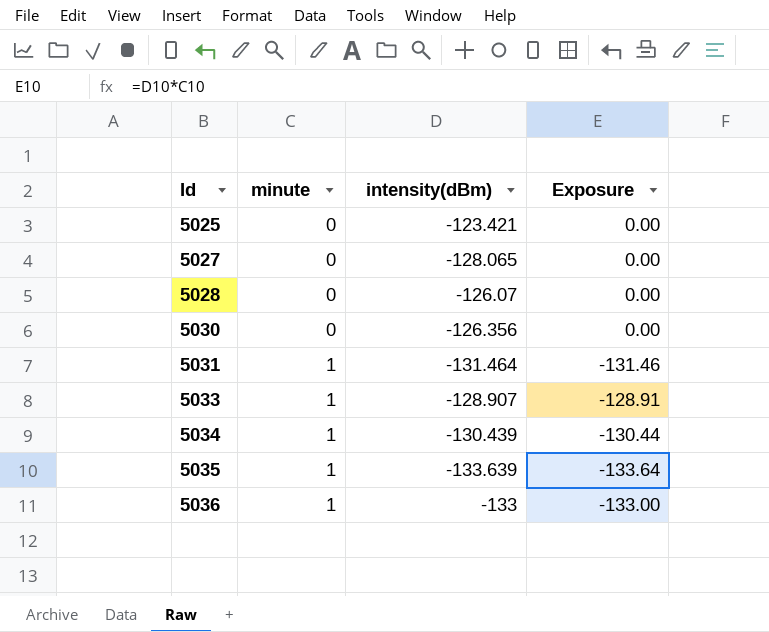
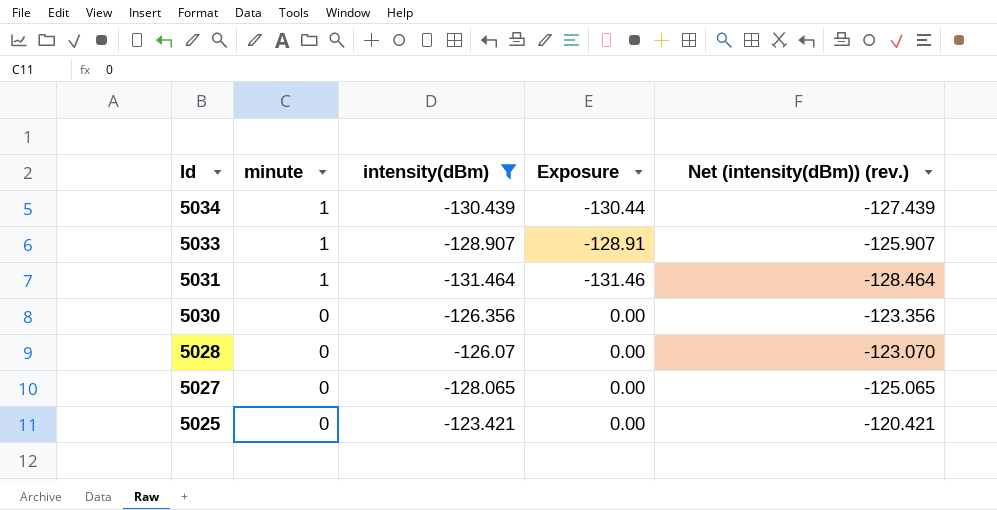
filter: none -> intensity(dBm) >= -131.464
row order: Id ascending -> Id descending
column Net (intensity(dBm)) (rev.) | formula: none -> [intensity(dBm)] + 3

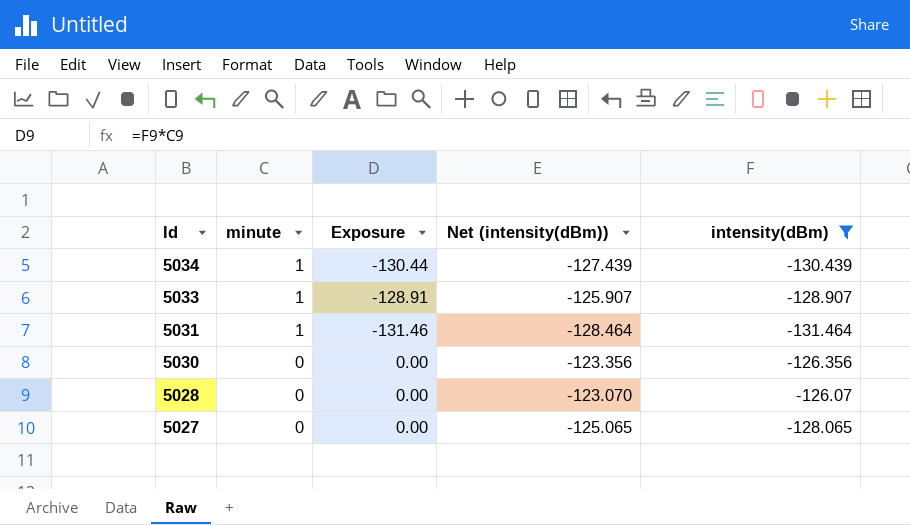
column name: Net (intensity(dBm)) (rev.) -> Net (intensity(dBm))
column intensity(dBm) | position: 3 -> 5
row 5025: 0 | -123.421 | 0.00 | -120.421 -> none

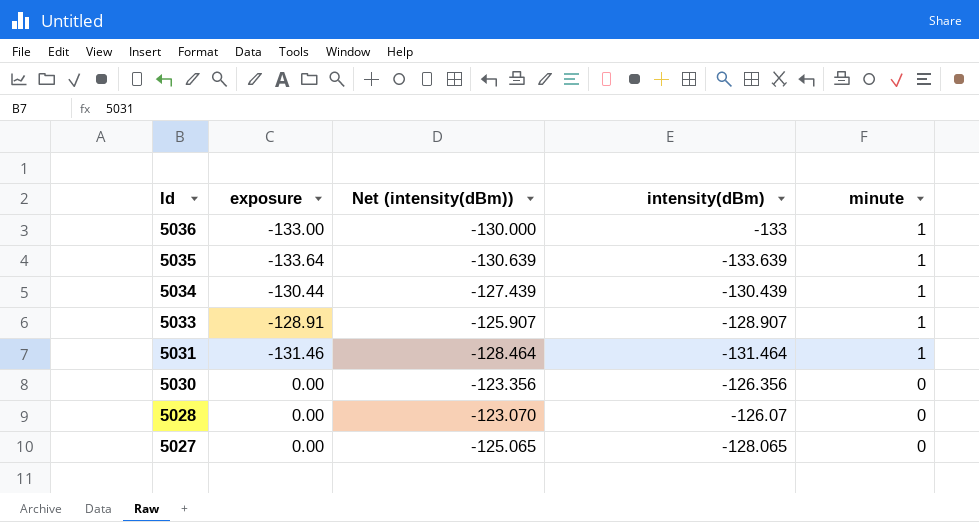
filter: intensity(dBm) >= -131.464 -> none
column name: Exposure -> exposure
column minute | position: 2 -> 5

